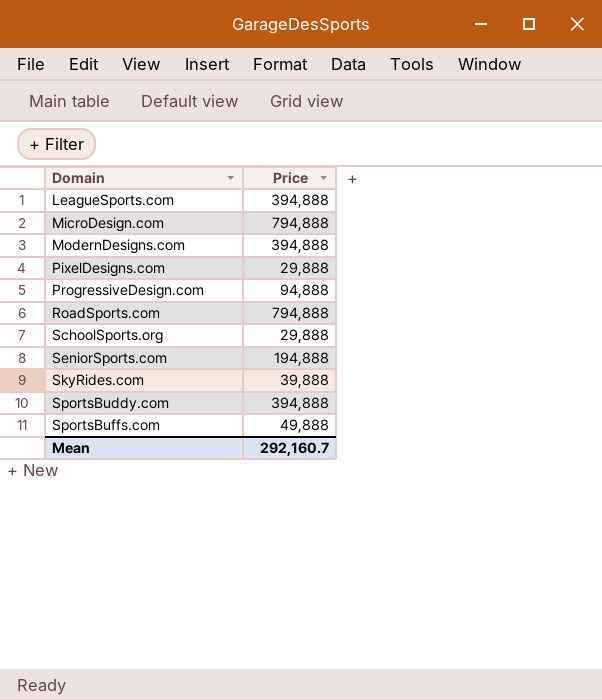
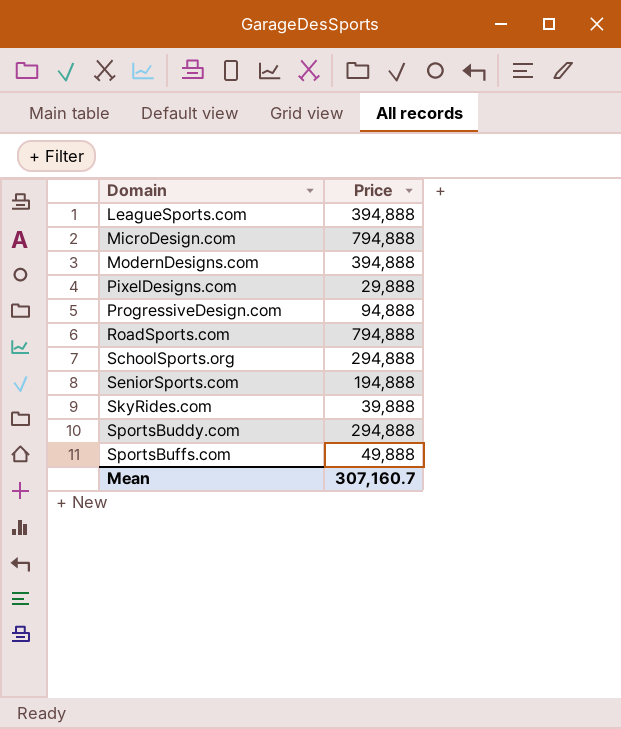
SchoolSports.org | Price: 29,888 -> 294,888
SportsBuddy.com | Price: 394,888 -> 294,888
Mean | Price: 292,160.7 -> 307,160.7

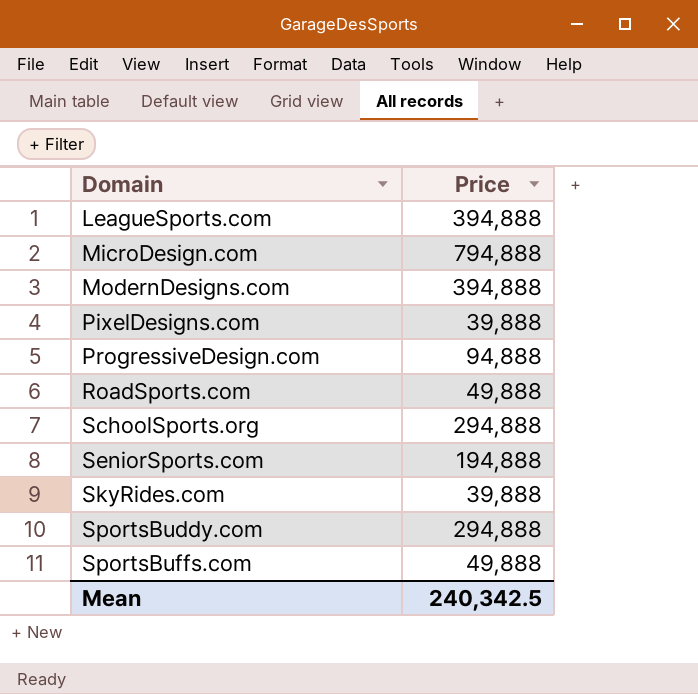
PixelDesigns.com | Price: 29,888 -> 39,888
RoadSports.com | Price: 794,888 -> 49,888
Mean | Price: 307,160.7 -> 240,342.5

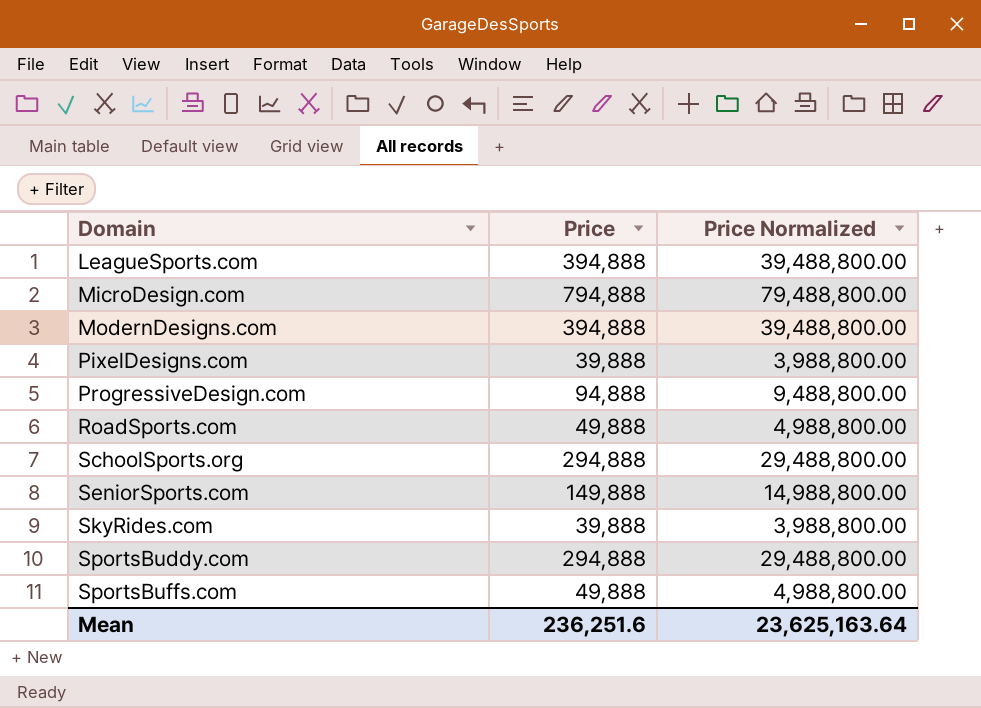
column Price Normalized | formula: none -> [Price] * 100
SeniorSports.com | Price: 194,888 -> 149,888
Mean | Price: 240,342.5 -> 236,251.6

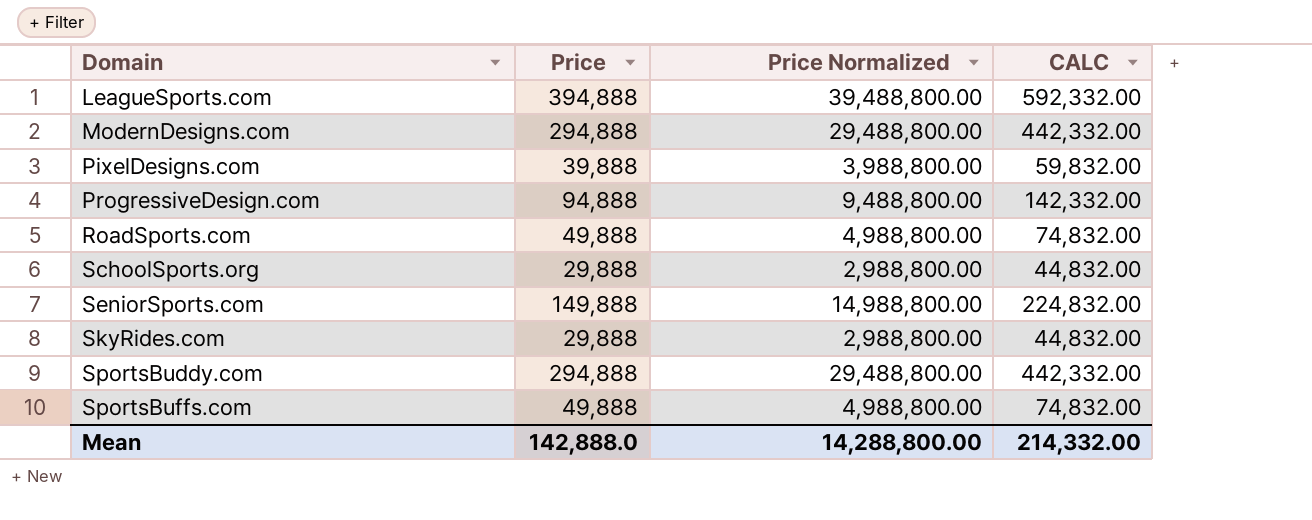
column CALC | formula: none -> [Price] * 1.5
row MicroDesign.com: 794,888 | 79,488,800.00 -> none
ModernDesigns.com | Price: 394,888 -> 294,888
ModernDesigns.com | Price Normalized: 39,488,800.00 -> 29,488,800.00
SchoolSports.org | Price: 294,888 -> 29,888
SchoolSports.org | Price Normalized: 29,488,800.00 -> 2,988,800.00
SkyRides.com | Price: 39,888 -> 29,888
SkyRides.com | Price Normalized: 3,988,800.00 -> 2,988,800.00
Mean | Price: 236,251.6 -> 142,888.0
Mean | Price Normalized: 23,625,163.64 -> 14,288,800.00

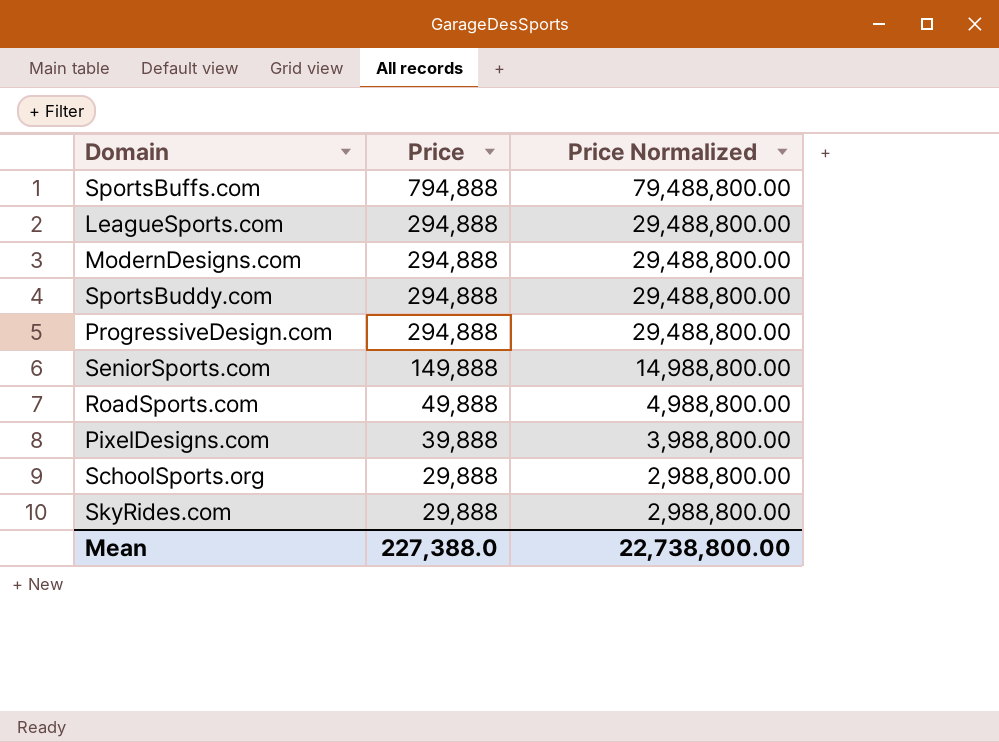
row order: Domain ascending -> Price descending
column CALC | formula: [Price] * 1.5 -> none
SportsBuffs.com | Price: 49,888 -> 794,888
SportsBuffs.com | Price Normalized: 4,988,800.00 -> 79,488,800.00
LeagueSports.com | Price: 394,888 -> 294,888
LeagueSports.com | Price Normalized: 39,488,800.00 -> 29,488,800.00
ProgressiveDesign.com | Price: 94,888 -> 294,888
ProgressiveDesign.com | Price Normalized: 9,488,800.00 -> 29,488,800.00
Mean | Price: 142,888.0 -> 227,388.0
Mean | Price Normalized: 14,288,800.00 -> 22,738,800.00

